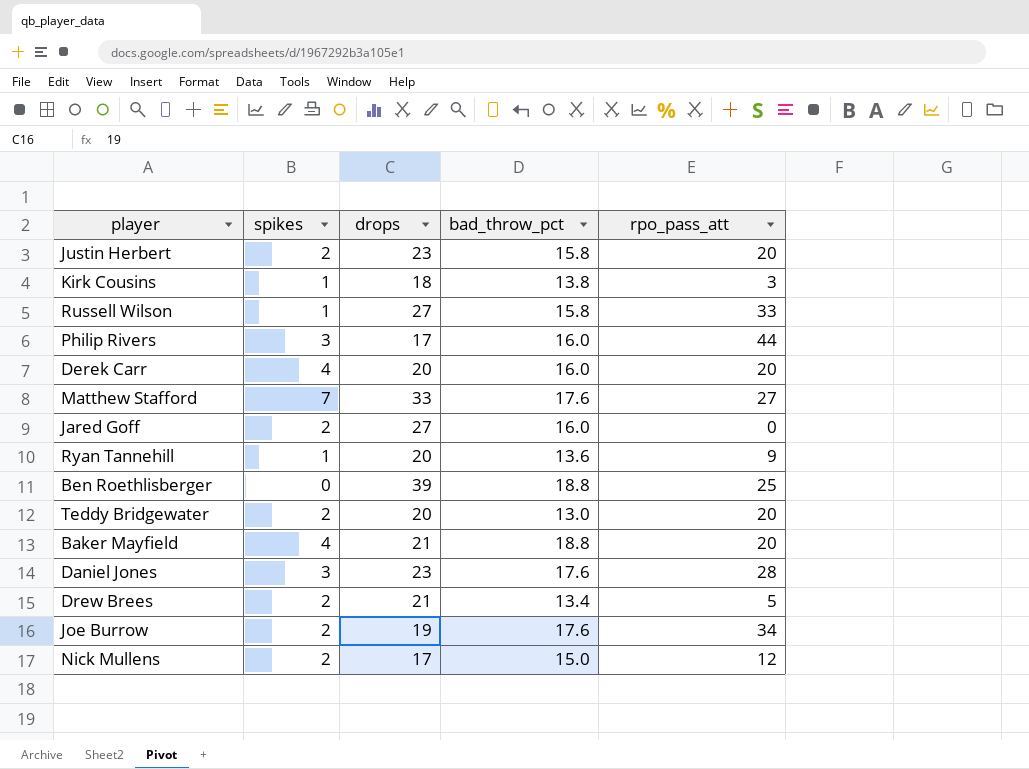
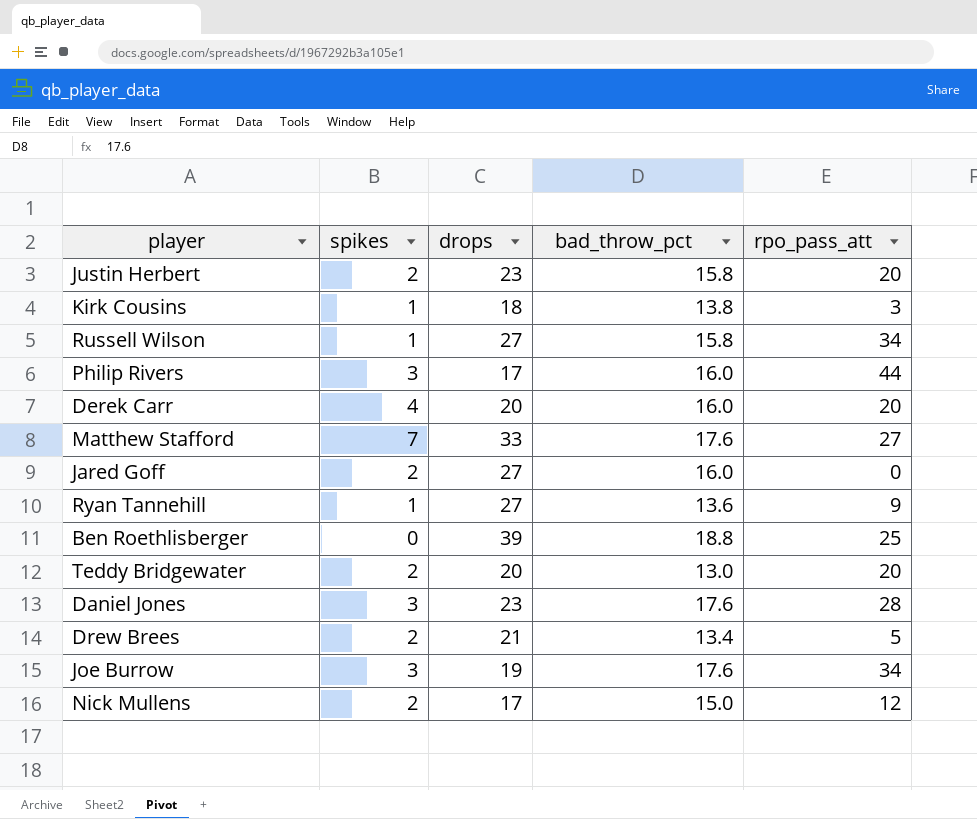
row Baker Mayfield: 4 | 21 | 18.8 | 20 -> none
Russell Wilson | rpo_pass_att: 33 -> 34
Ryan Tannehill | drops: 20 -> 27
Joe Burrow | spikes: 2 -> 3

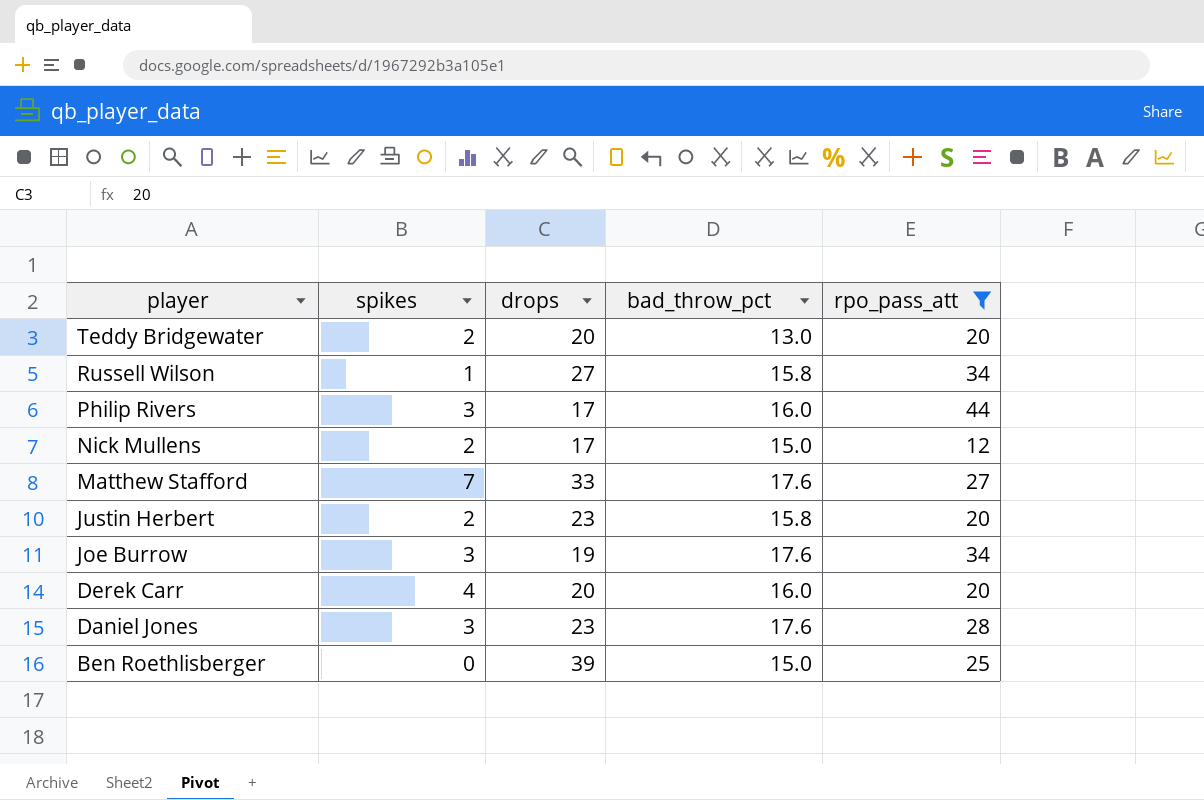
filter: none -> rpo_pass_att >= 12
row order: none -> player descending
Ben Roethlisberger | bad_throw_pct: 18.8 -> 15.0

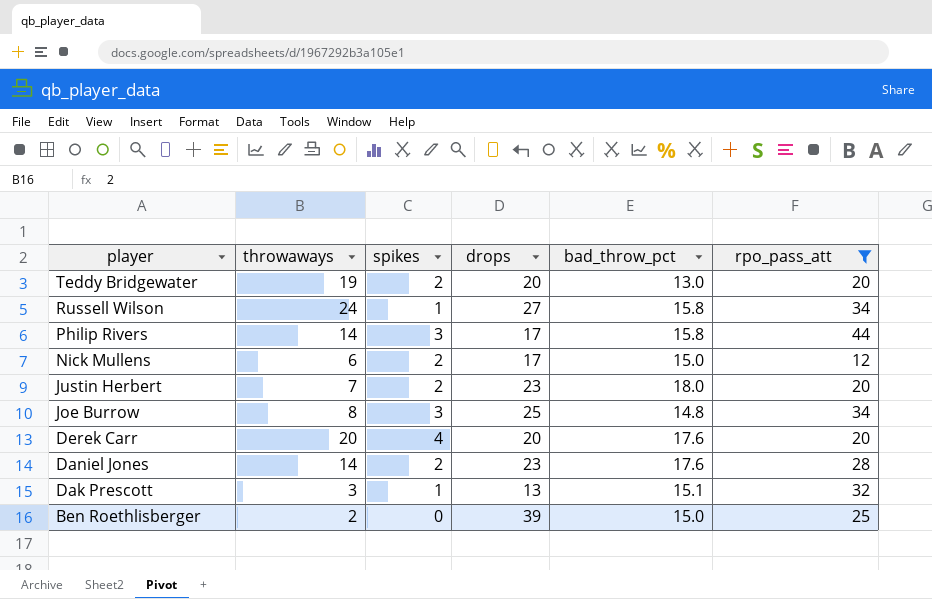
column throwaways | position: none -> 2
row Matthew Stafford: 7 | 33 | 17.6 | 27 -> none
Philip Rivers | bad_throw_pct: 16.0 -> 15.8
Justin Herbert | bad_throw_pct: 15.8 -> 18.0
Joe Burrow | drops: 19 -> 25
Joe Burrow | bad_throw_pct: 17.6 -> 14.8
Derek Carr | bad_throw_pct: 16.0 -> 17.6
Daniel Jones | spikes: 3 -> 2
row Dak Prescott: none -> 3 | 1 | 13 | 15.1 | 32

